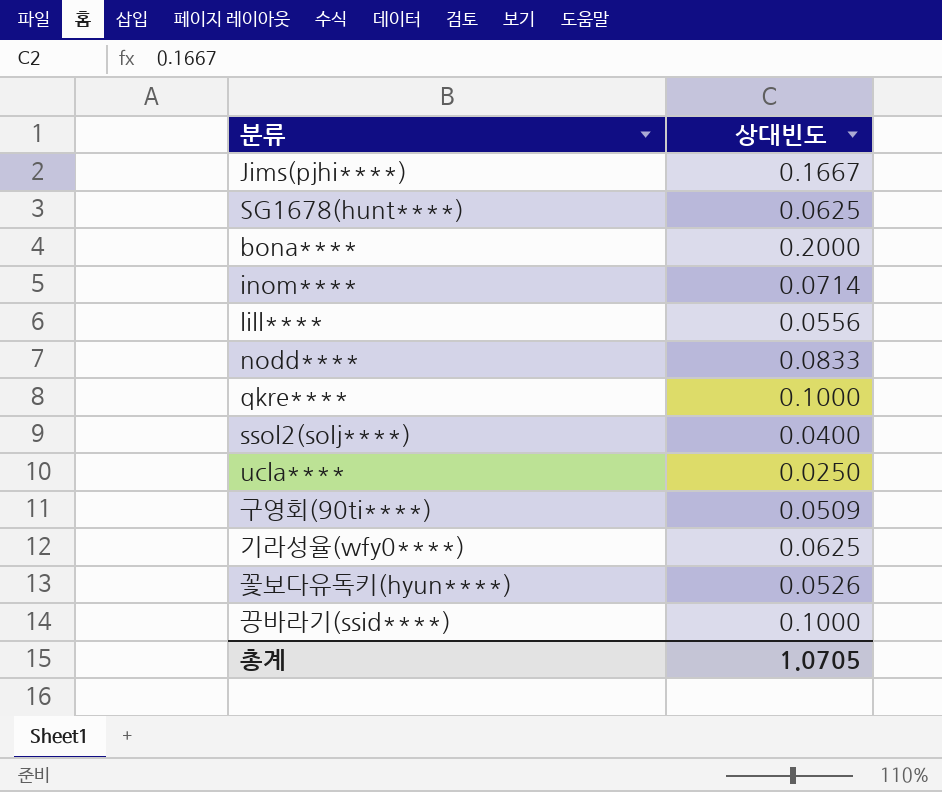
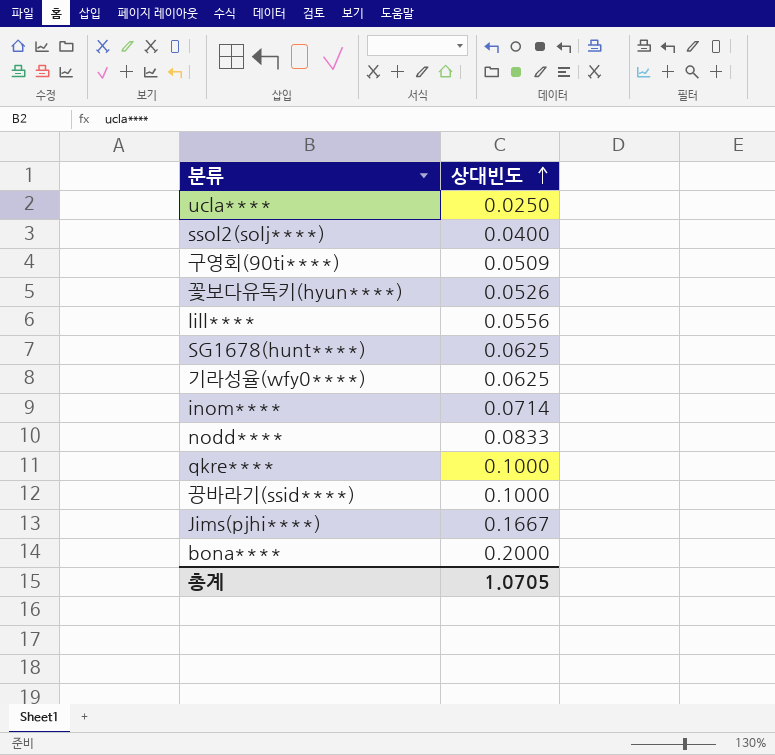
row order: none -> 상대빈도 ascending

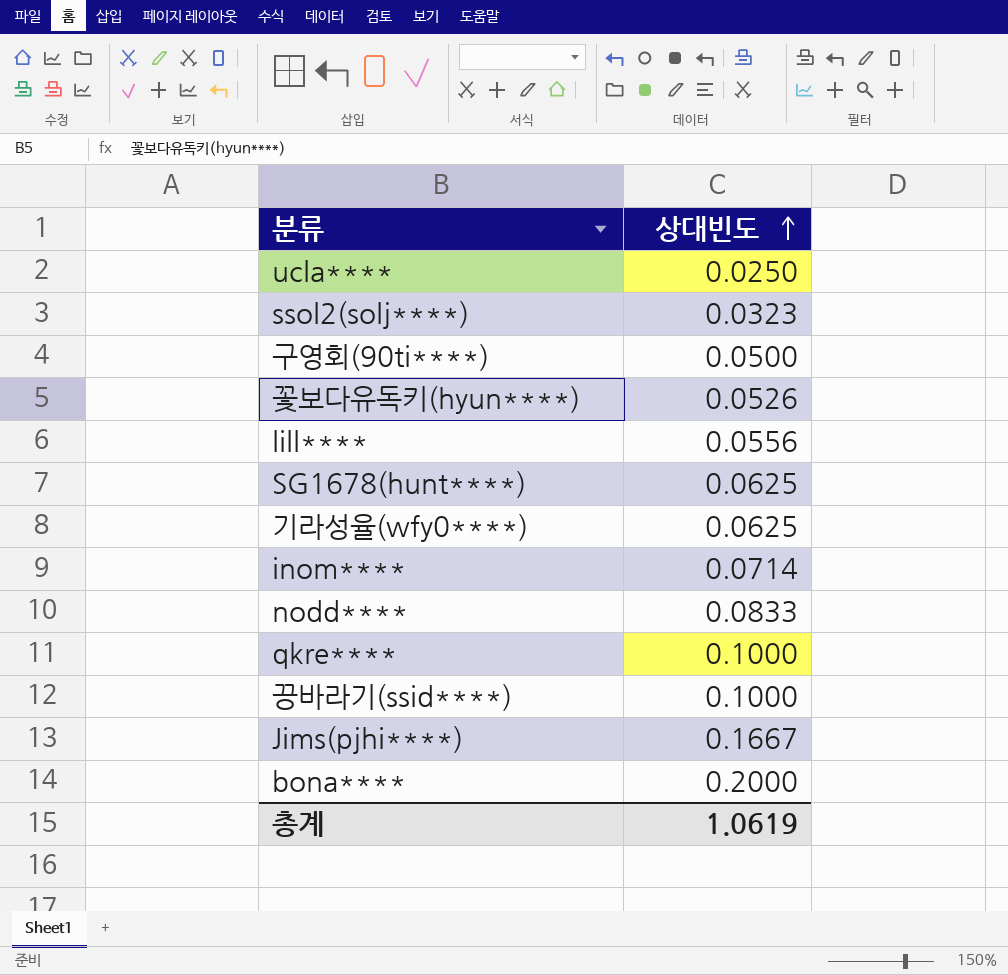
ssol2(solj****) | 상대빈도: 0.0400 -> 0.0323
구영회(90ti****) | 상대빈도: 0.0509 -> 0.0500
총계 | 상대빈도: 1.0705 -> 1.0619

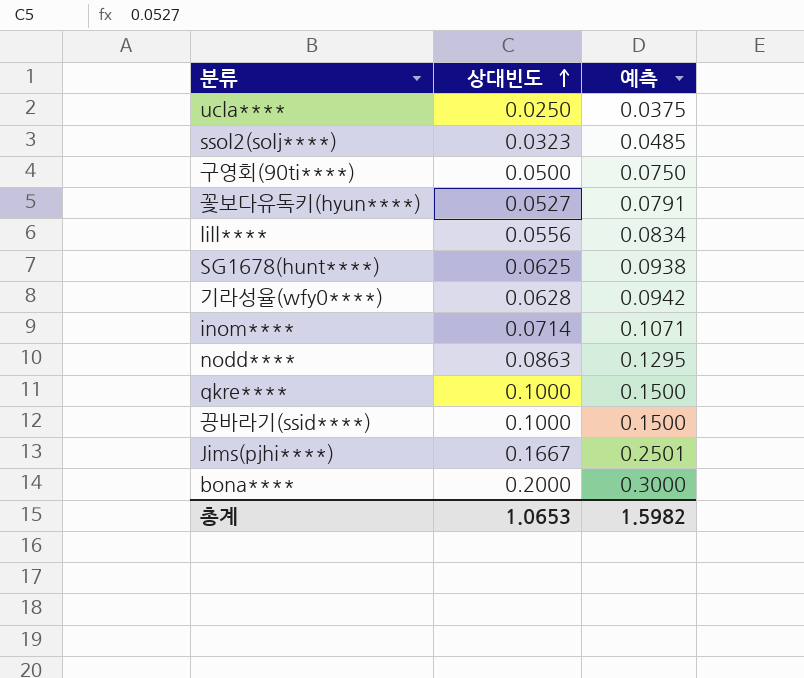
column 예측 | formula: none -> [상대빈도] * 1.5
꽃보다유독키(hyun****) | 상대빈도: 0.0526 -> 0.0527
기라성율(wfy0****) | 상대빈도: 0.0625 -> 0.0628
nodd**** | 상대빈도: 0.0833 -> 0.0863
총계 | 상대빈도: 1.0619 -> 1.0653

